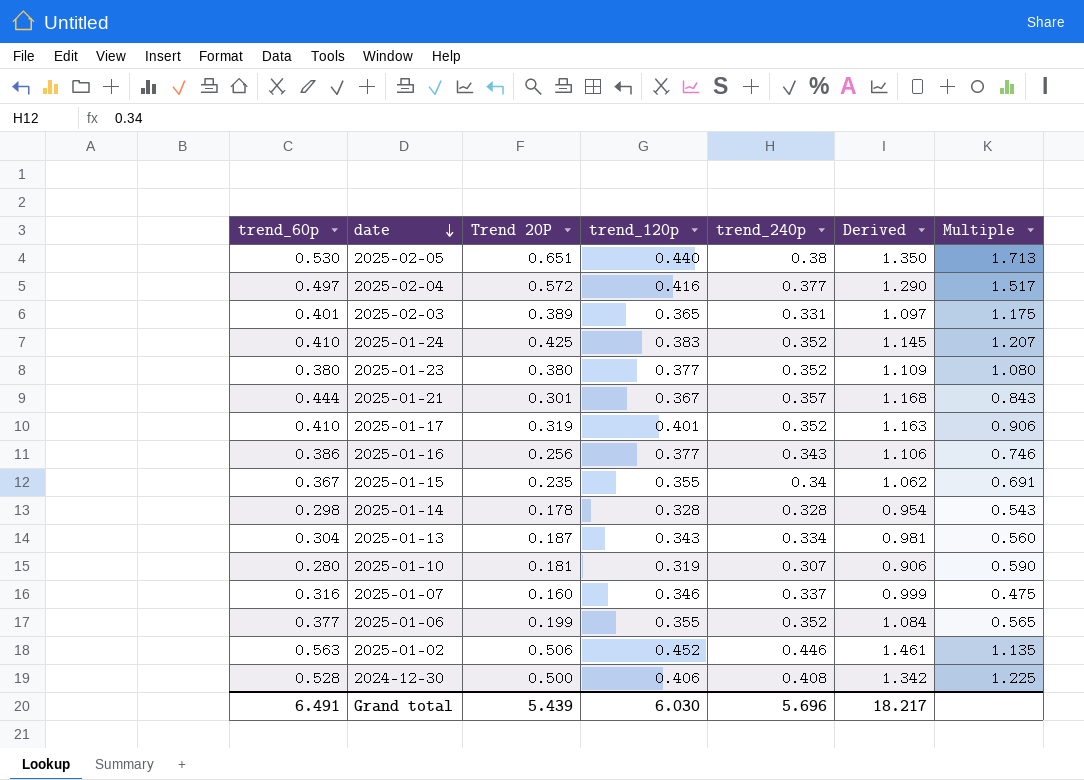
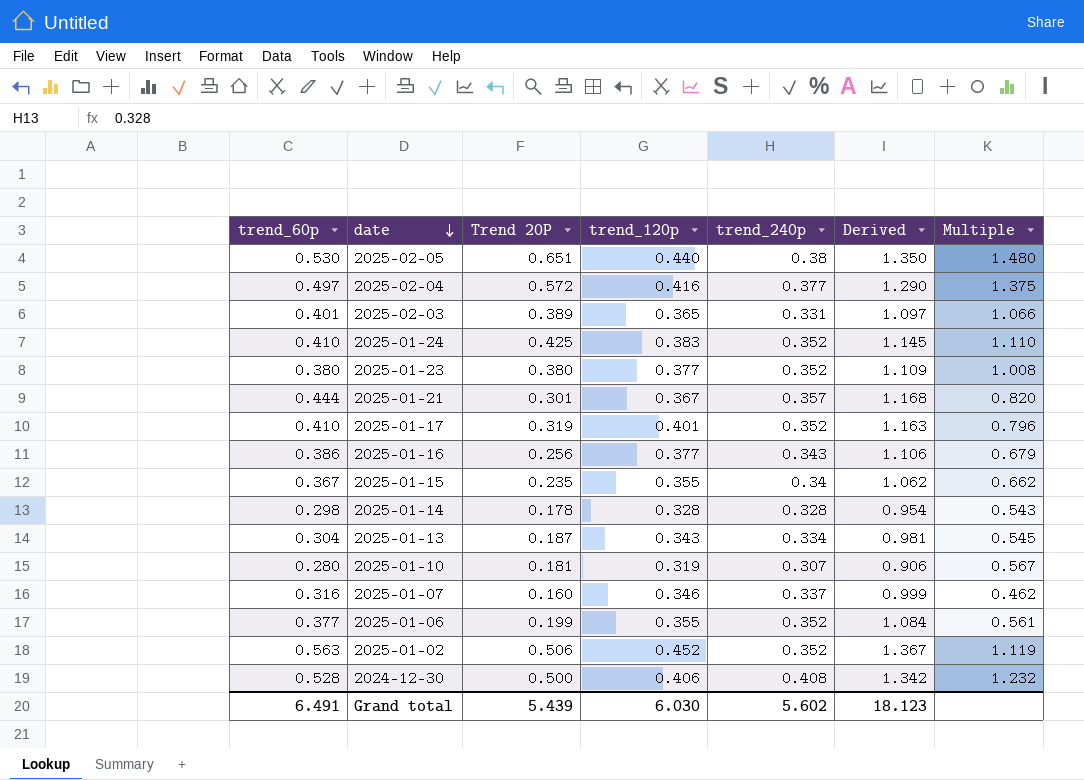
column Multiple | formula: [Trend 20P] / [trend_240p] -> [Trend 20P] / [trend_120p]
2025-01-02 | trend_240p: 0.446 -> 0.352
2025-01-02 | Derived: 1.461 -> 1.367
Grand total | trend_240p: 5.696 -> 5.602
Grand total | Derived: 18.217 -> 18.123

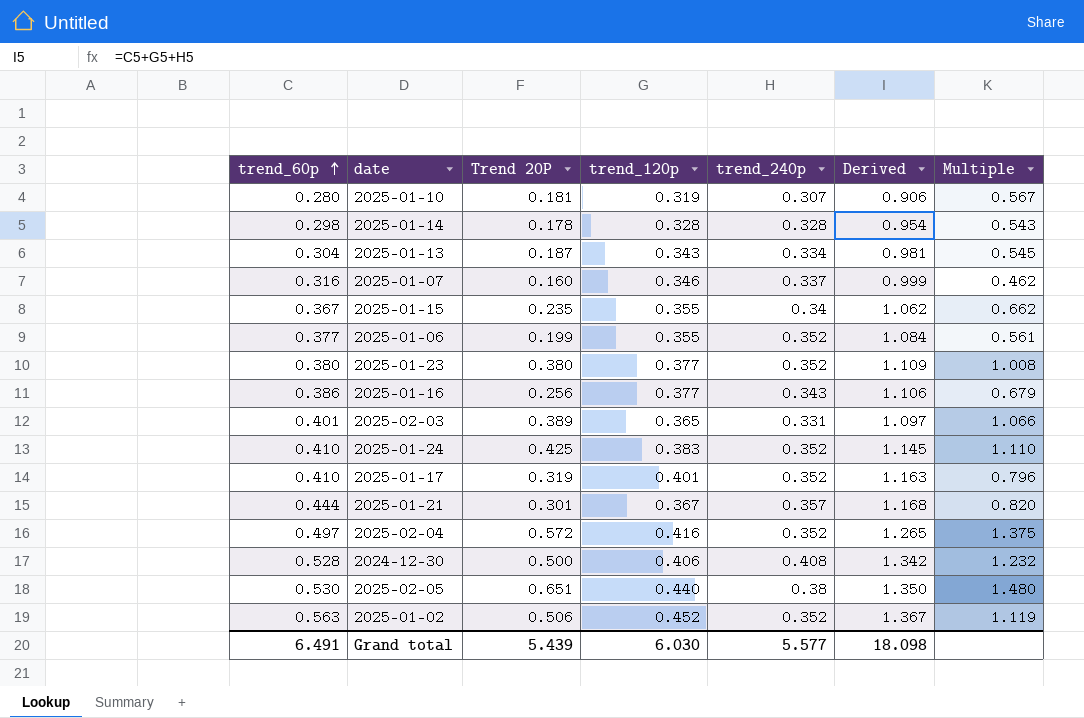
row order: date descending -> trend_60p ascending
2025-02-04 | trend_240p: 0.377 -> 0.352
2025-02-04 | Derived: 1.290 -> 1.265
Grand total | trend_240p: 5.602 -> 5.577
Grand total | Derived: 18.123 -> 18.098

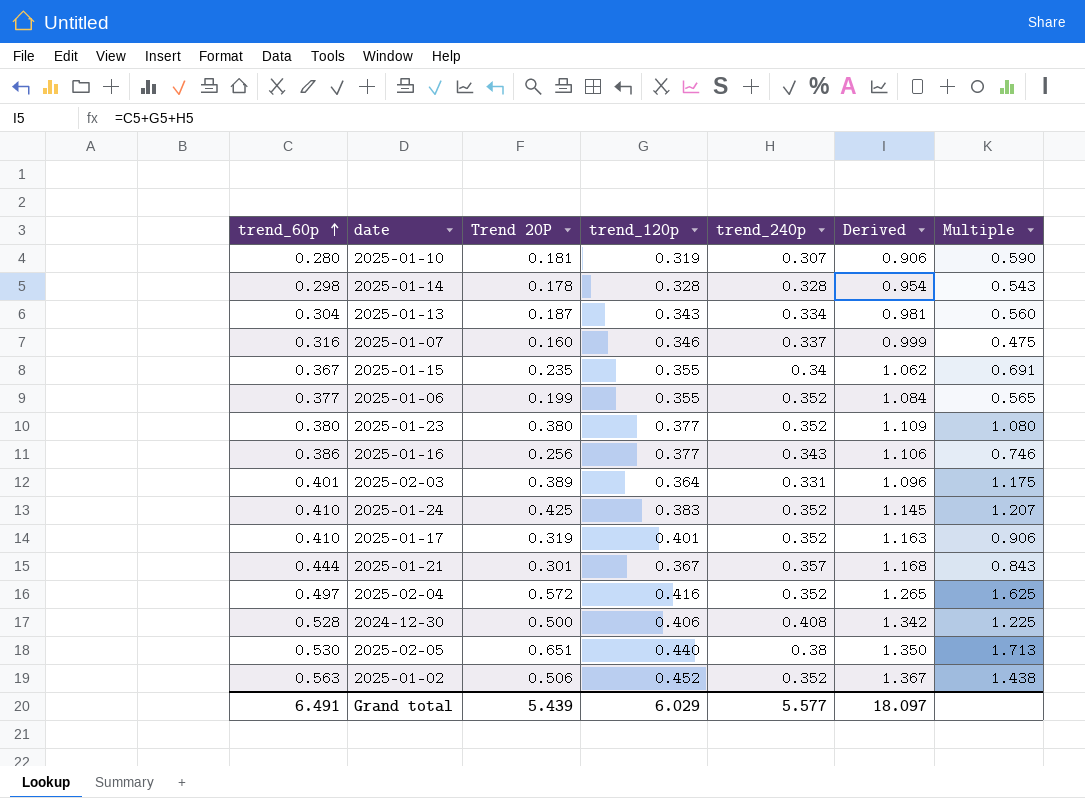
column Multiple | formula: [Trend 20P] / [trend_120p] -> [Trend 20P] / [trend_240p]
2025-02-03 | trend_120p: 0.365 -> 0.364
2025-02-03 | Derived: 1.097 -> 1.096
Grand total | trend_120p: 6.030 -> 6.029
Grand total | Derived: 18.098 -> 18.097

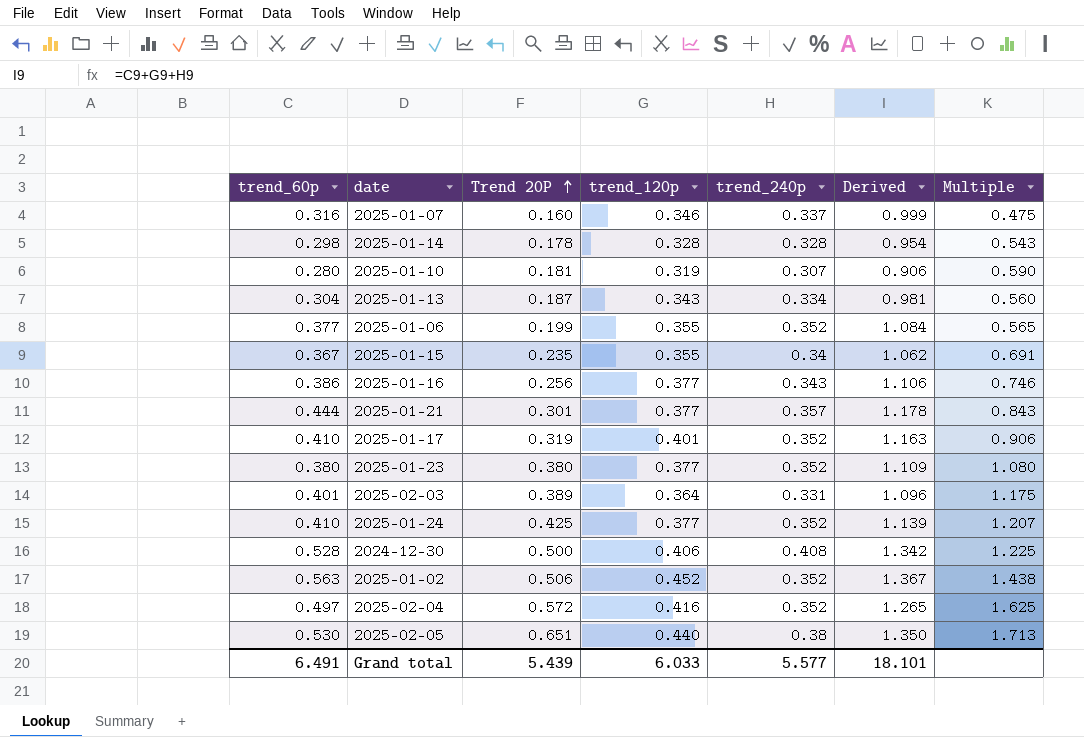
row order: trend_60p ascending -> Trend 20P ascending
2025-01-21 | trend_120p: 0.367 -> 0.377
2025-01-21 | Derived: 1.168 -> 1.178
2025-01-24 | trend_120p: 0.383 -> 0.377
2025-01-24 | Derived: 1.145 -> 1.139
Grand total | trend_120p: 6.029 -> 6.033
Grand total | Derived: 18.097 -> 18.101

